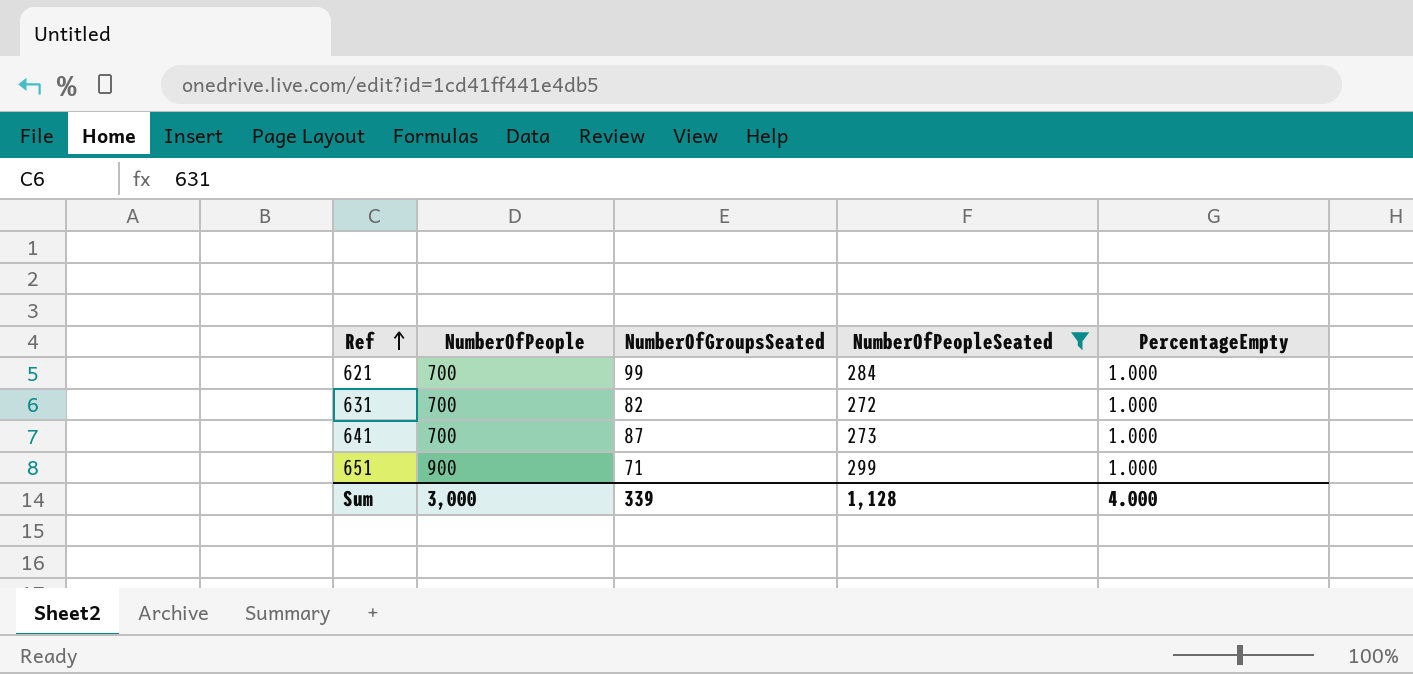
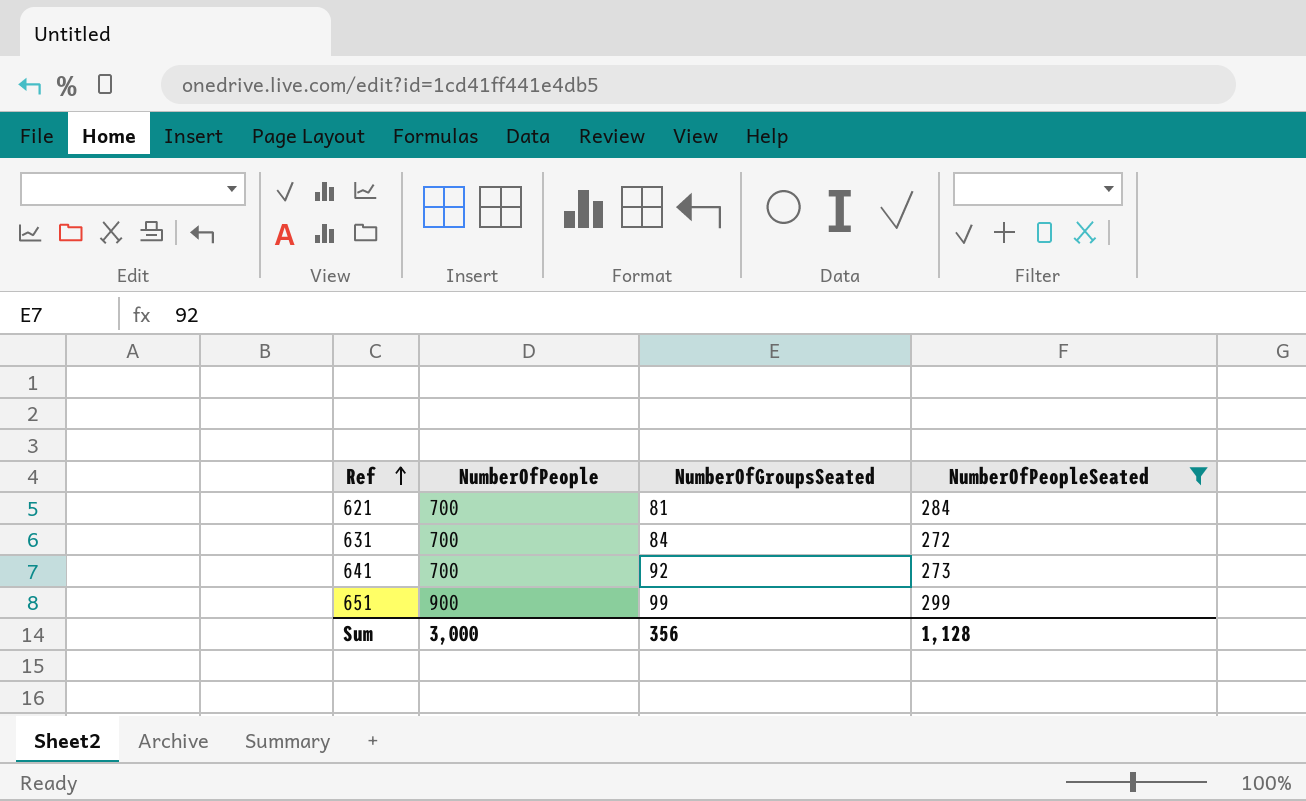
column PercentageEmpty | position: 5 -> none
621 | NumberOfGroupsSeated: 99 -> 81
631 | NumberOfGroupsSeated: 82 -> 84
641 | NumberOfGroupsSeated: 87 -> 92
651 | NumberOfGroupsSeated: 71 -> 99
Sum | NumberOfGroupsSeated: 339 -> 356

